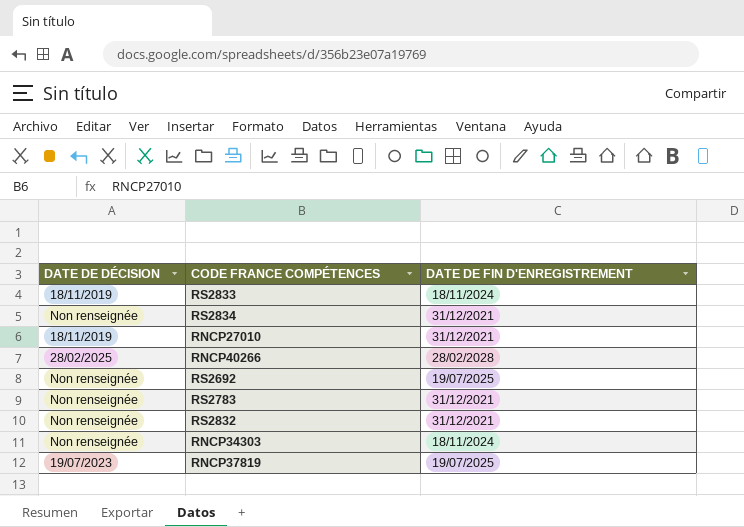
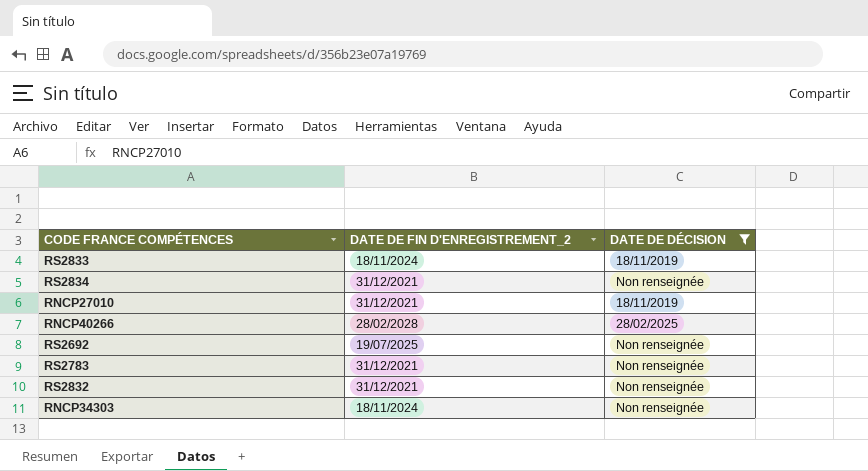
filter: none -> DATE DE DÉCISION != 19/07/2023
column name: DATE DE FIN D'ENREGISTREMENT -> DATE DE FIN D'ENREGISTREMENT_2
column DATE DE DÉCISION | position: 1 -> 3

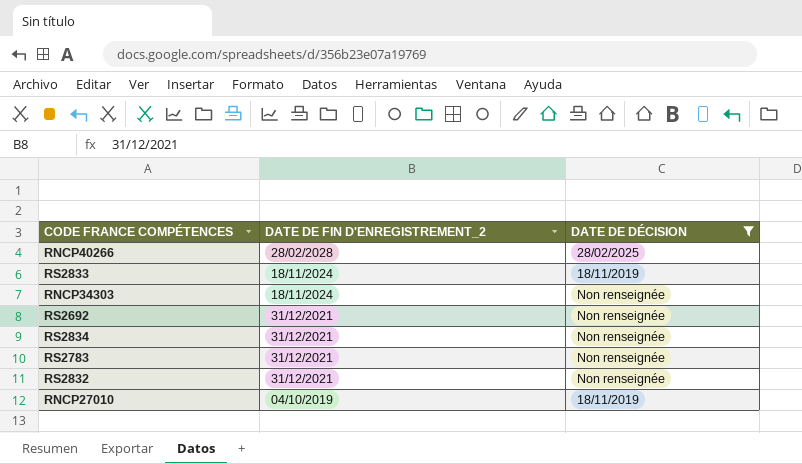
row order: none -> DATE DE FIN D'ENREGISTREMENT_2 descending
RS2692 | DATE DE FIN D'ENREGISTREMENT_2: 19/07/2025 -> 31/12/2021
RNCP27010 | DATE DE FIN D'ENREGISTREMENT_2: 31/12/2021 -> 04/10/2019

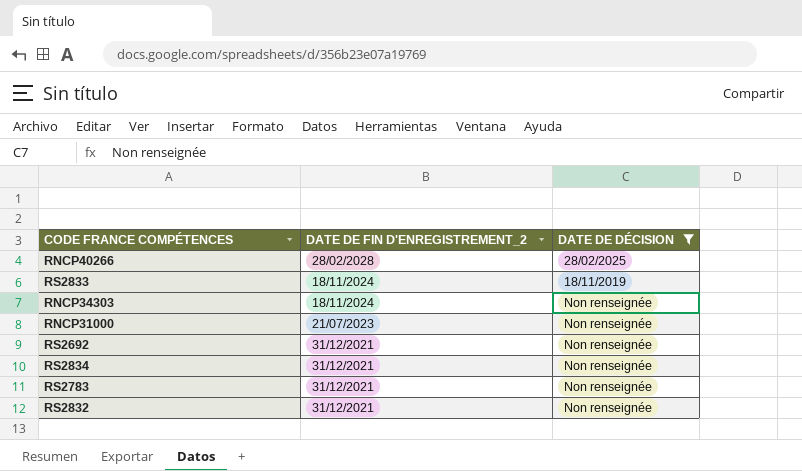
row RNCP27010: 04/10/2019 | 18/11/2019 -> none
row RNCP31000: none -> 21/07/2023 | Non renseignée

